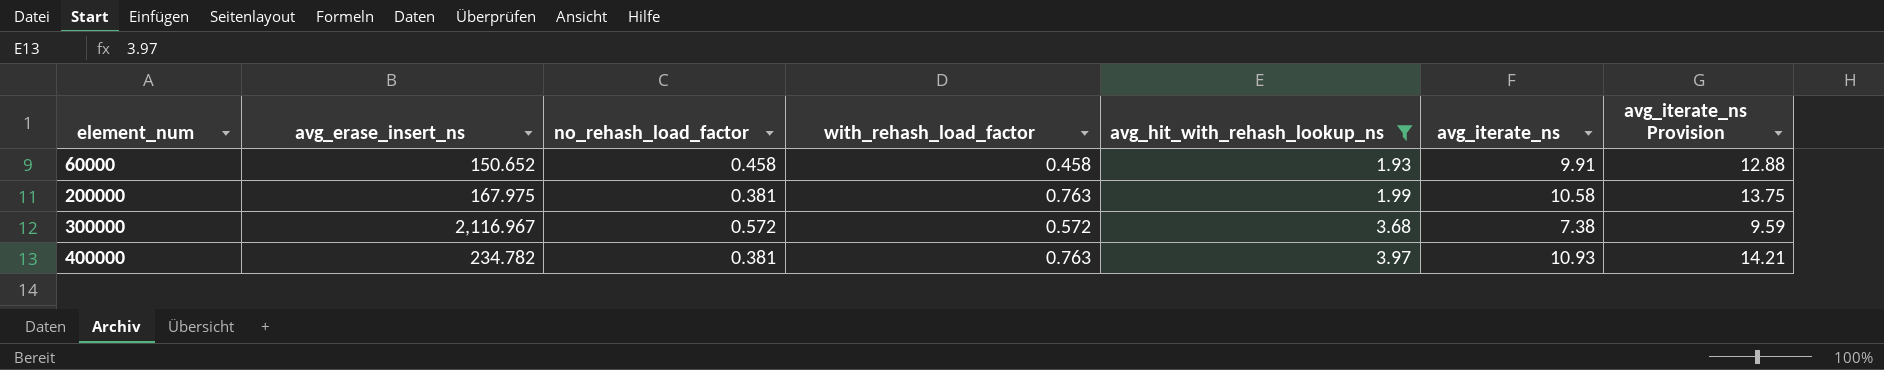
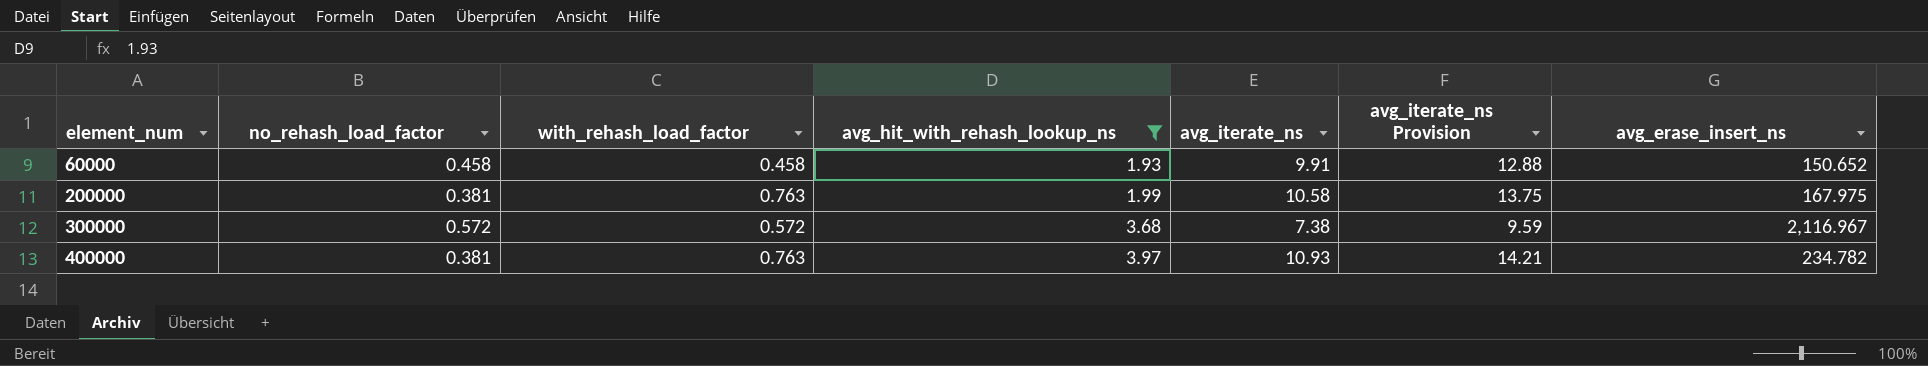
column avg_erase_insert_ns | position: 2 -> 7

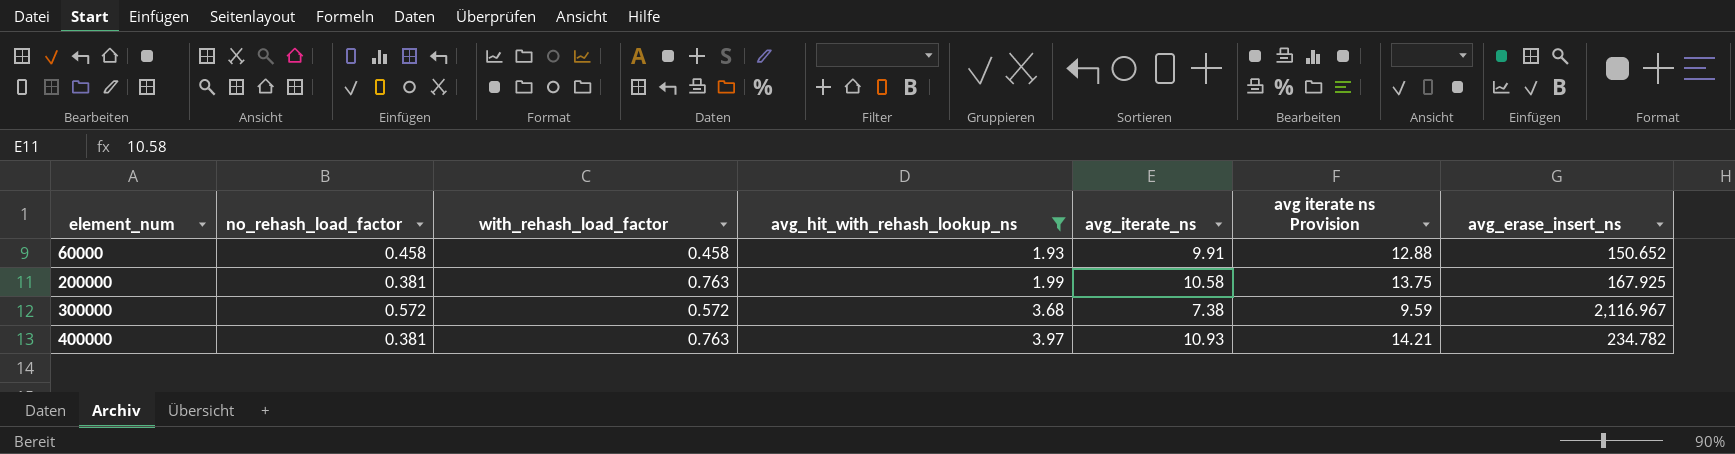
column name: avg_iterate_ns Provision -> avg iterate ns Provision
200000 | avg_erase_insert_ns: 167.975 -> 167.925

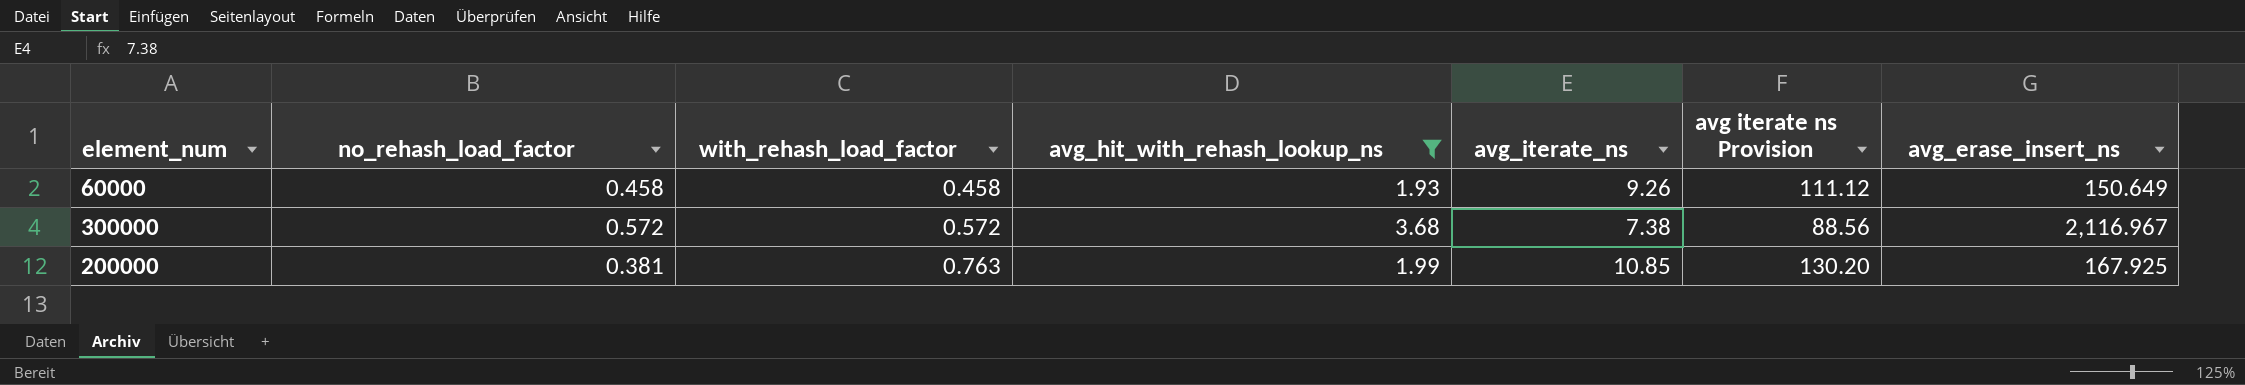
row order: element_num ascending -> with_rehash_load_factor ascending
column avg iterate ns Provision | formula: [avg_iterate_ns] * 1.3 -> [avg_iterate_ns] * 12
row 400000: 0.381 | 0.763 | 3.97 | 10.93 | 14.21 | 234.782 -> none
60000 | avg_iterate_ns: 9.91 -> 9.26
60000 | avg_erase_insert_ns: 150.652 -> 150.649
200000 | avg_iterate_ns: 10.58 -> 10.85

